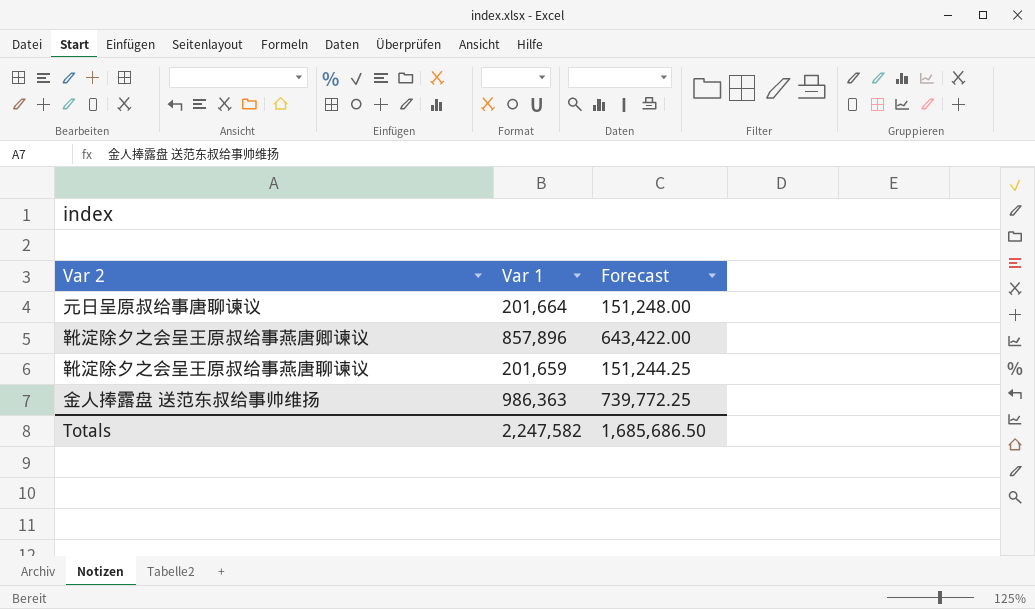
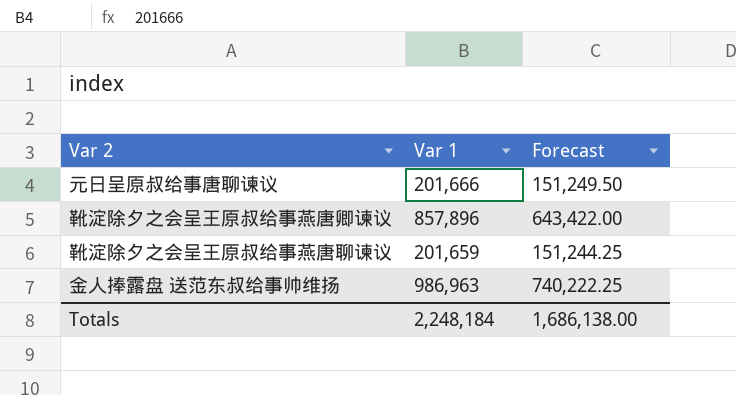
元日呈原叔给事唐聊谏议 | Var 1: 201,664 -> 201,666
元日呈原叔给事唐聊谏议 | Forecast: 151,248.00 -> 151,249.50
金人捧露盘 送范东叔给事帅维扬 | Var 1: 986,363 -> 986,963
金人捧露盘 送范东叔给事帅维扬 | Forecast: 739,772.25 -> 740,222.25
Totals | Var 1: 2,247,582 -> 2,248,184
Totals | Forecast: 1,685,686.50 -> 1,686,138.00

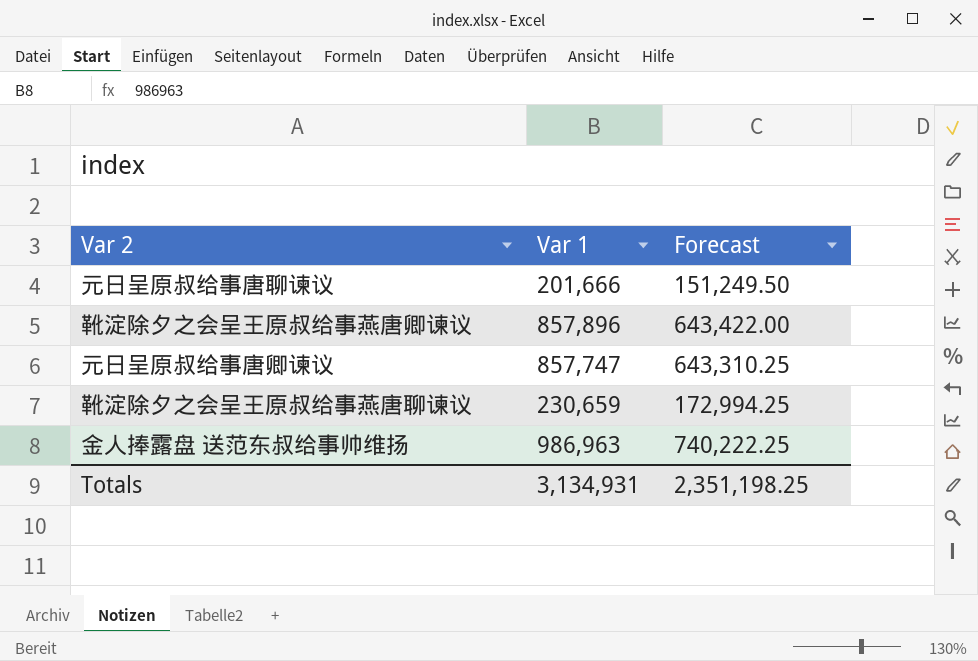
row 元日呈原叔给事唐卿谏议: none -> 857,747 | 643,310.25
靴淀除夕之会呈王原叔给事燕唐聊谏议 | Var 1: 201,659 -> 230,659
靴淀除夕之会呈王原叔给事燕唐聊谏议 | Forecast: 151,244.25 -> 172,994.25
Totals | Var 1: 2,248,184 -> 3,134,931
Totals | Forecast: 1,686,138.00 -> 2,351,198.25

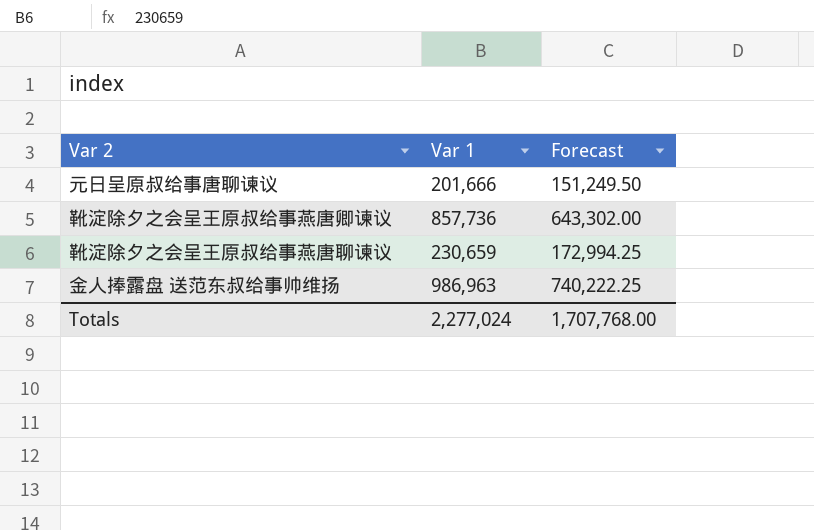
row 元日呈原叔给事唐卿谏议: 857,747 | 643,310.25 -> none
靴淀除夕之会呈王原叔给事燕唐卿谏议 | Var 1: 857,896 -> 857,736
靴淀除夕之会呈王原叔给事燕唐卿谏议 | Forecast: 643,422.00 -> 643,302.00
Totals | Var 1: 3,134,931 -> 2,277,024
Totals | Forecast: 2,351,198.25 -> 1,707,768.00

